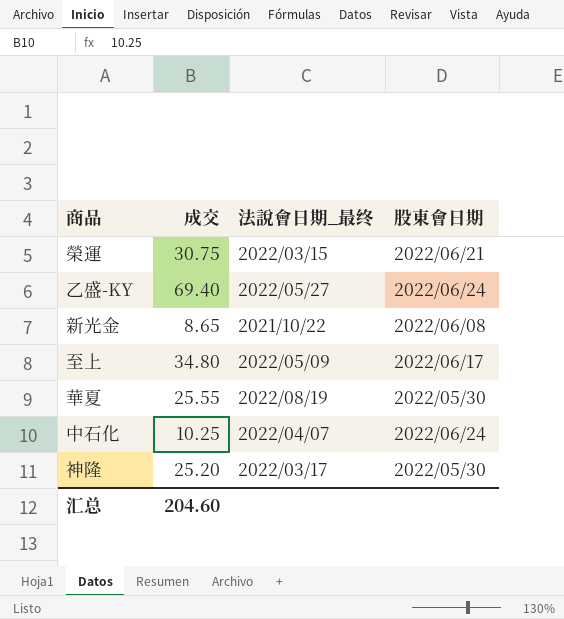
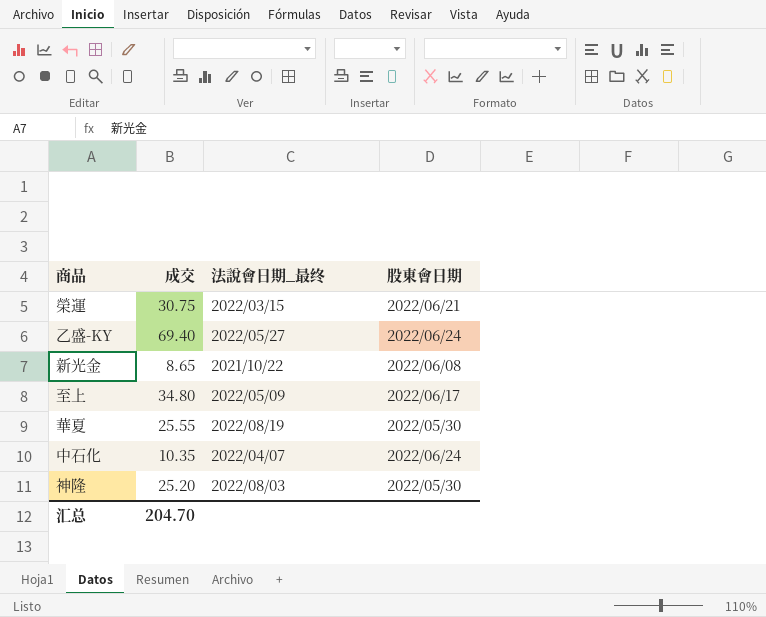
中石化 | 成交: 10.25 -> 10.35
神隆 | 法說會日期_最终: 2022/03/17 -> 2022/08/03
汇总 | 成交: 204.60 -> 204.70

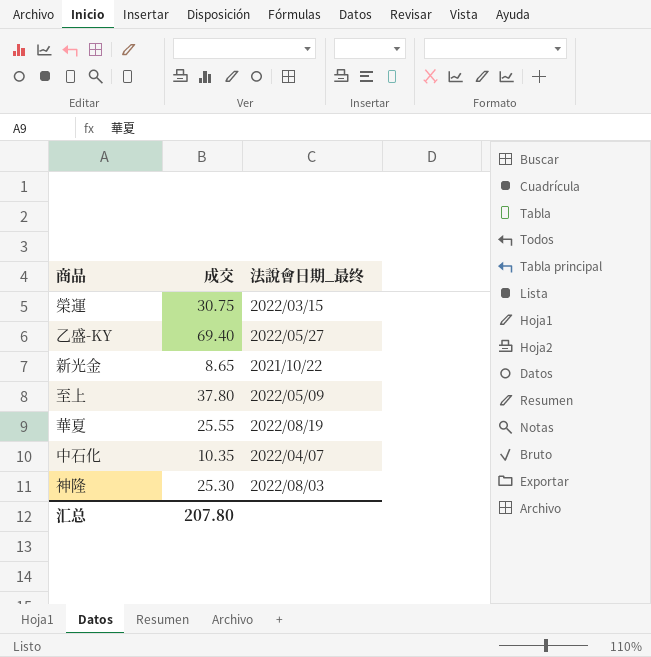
column 股東會日期 | position: 4 -> none
至上 | 成交: 34.80 -> 37.80
神隆 | 成交: 25.20 -> 25.30
汇总 | 成交: 204.70 -> 207.80

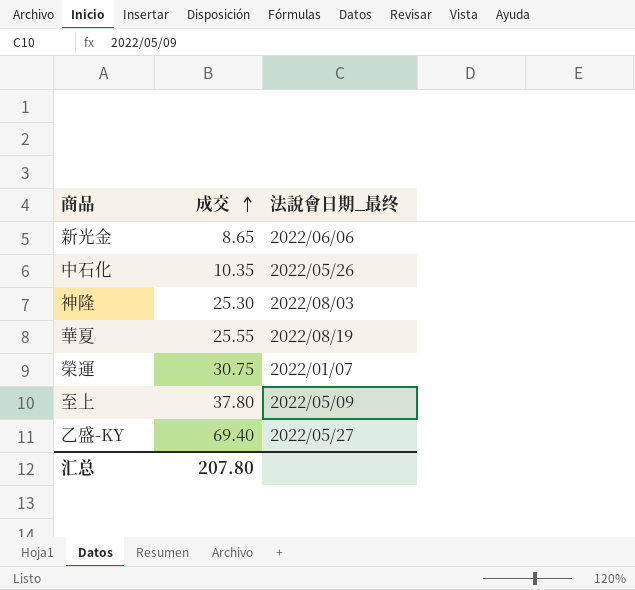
row order: none -> 成交 ascending
新光金 | 法說會日期_最终: 2021/10/22 -> 2022/06/06
中石化 | 法說會日期_最终: 2022/04/07 -> 2022/05/26
榮運 | 法說會日期_最终: 2022/03/15 -> 2022/01/07

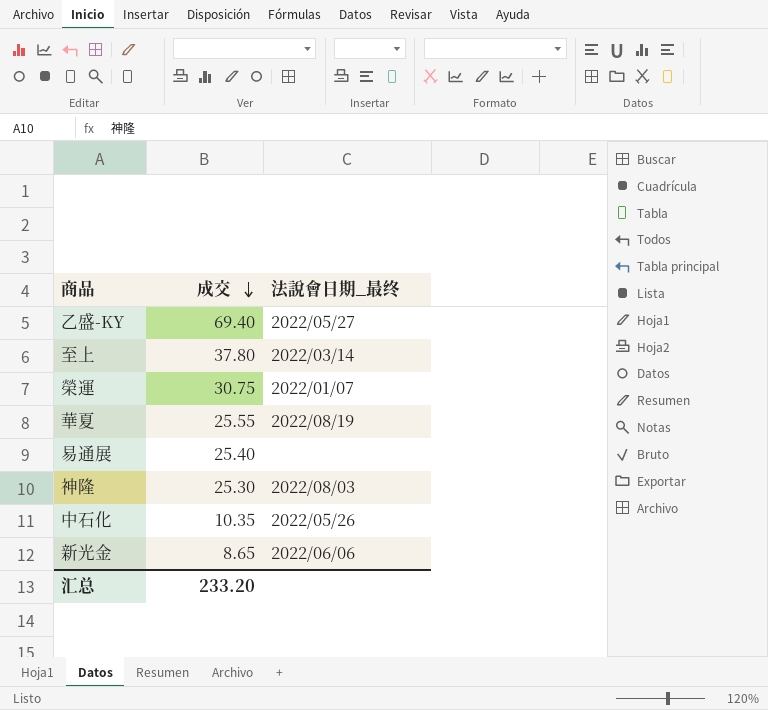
row order: 成交 ascending -> 成交 descending
至上 | 法說會日期_最终: 2022/05/09 -> 2022/03/14
row 易通展: none -> 25.40 | none
汇总 | 成交: 207.80 -> 233.20

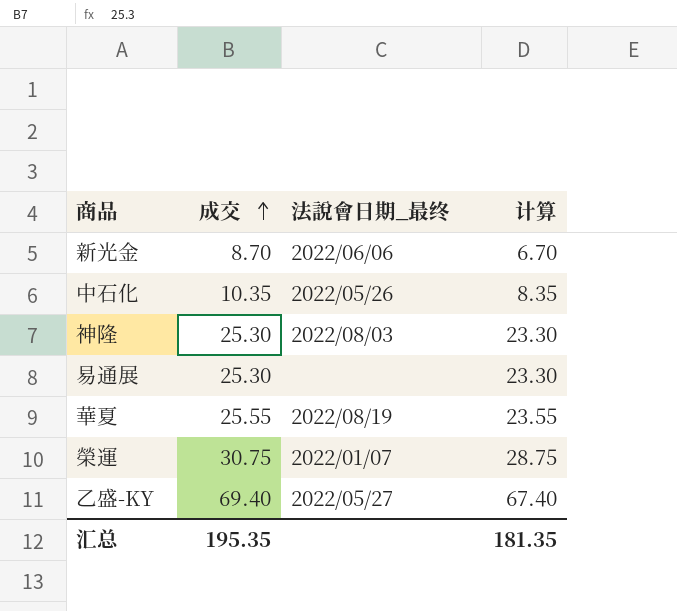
row order: 成交 descending -> 成交 ascending
column 计算 | formula: none -> [成交] - 2
row 至上: 37.80 | 2022/03/14 -> none
新光金 | 成交: 8.65 -> 8.70
易通展 | 成交: 25.40 -> 25.30
汇总 | 成交: 233.20 -> 195.35

